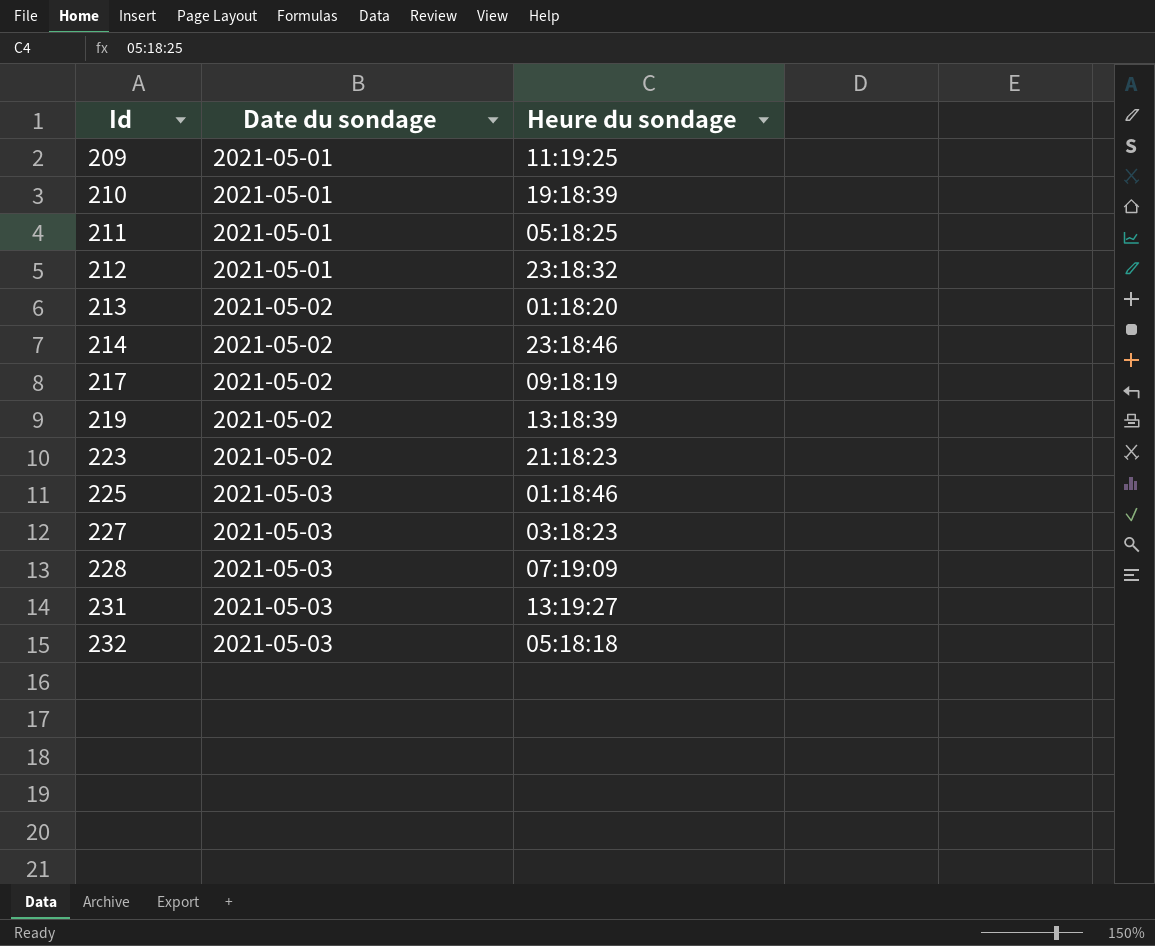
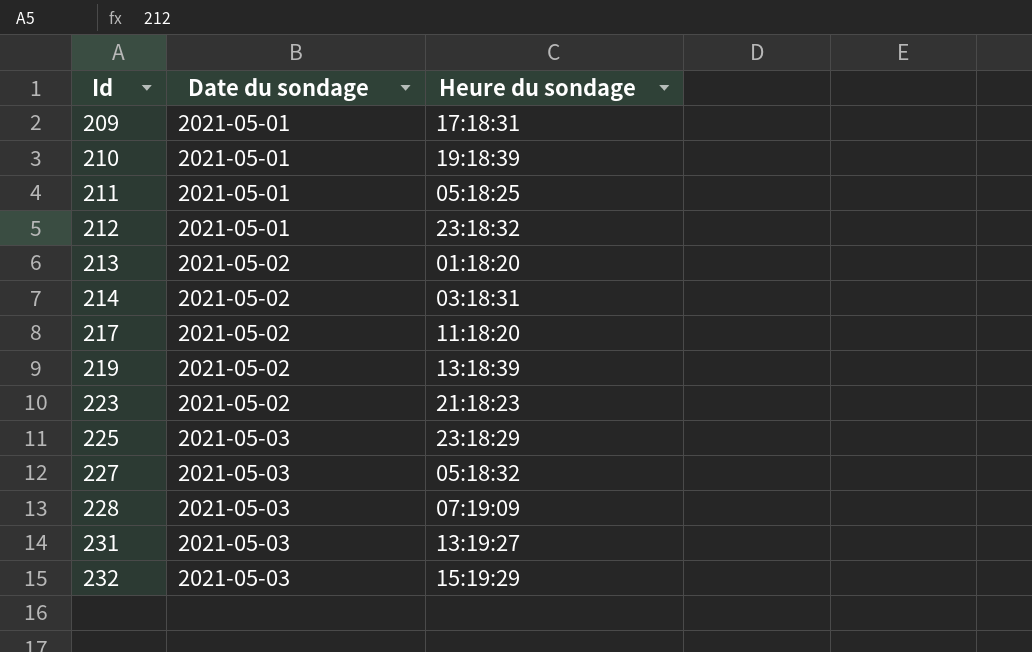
209 | Heure du sondage: 11:19:25 -> 17:18:31
214 | Heure du sondage: 23:18:46 -> 03:18:31
217 | Heure du sondage: 09:18:19 -> 11:18:20
225 | Heure du sondage: 01:18:46 -> 23:18:29
227 | Heure du sondage: 03:18:23 -> 05:18:32
232 | Heure du sondage: 05:18:18 -> 15:19:29

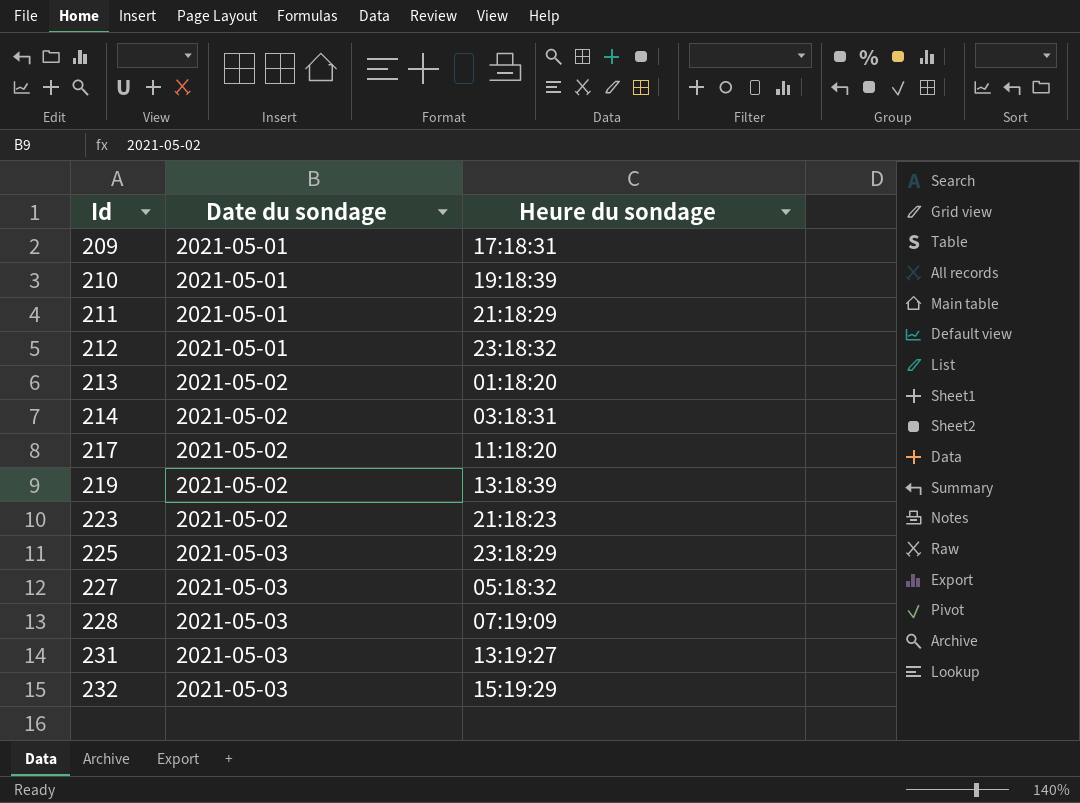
211 | Heure du sondage: 05:18:25 -> 21:18:29

